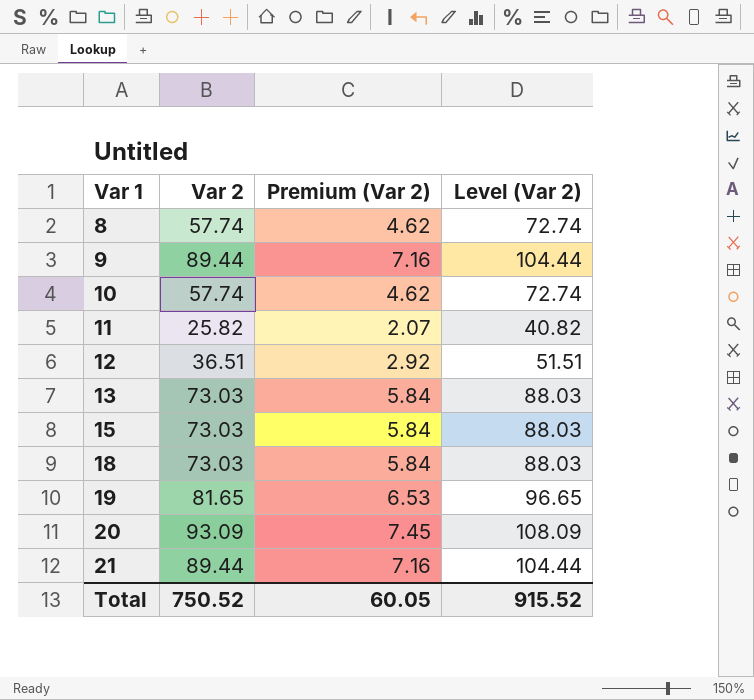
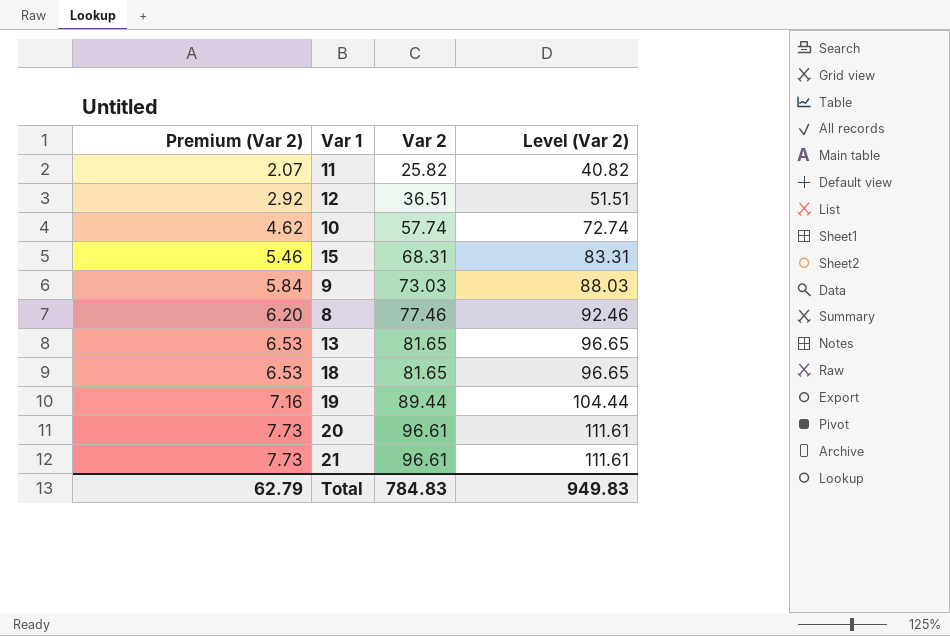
row order: Var 1 ascending -> Premium (Var 2) ascending
column Premium (Var 2) | position: 3 -> 1
15 | Premium (Var 2): 5.84 -> 5.46
15 | Var 2: 73.03 -> 68.31
15 | Level (Var 2): 88.03 -> 83.31
9 | Premium (Var 2): 7.16 -> 5.84
9 | Var 2: 89.44 -> 73.03
9 | Level (Var 2): 104.44 -> 88.03
8 | Premium (Var 2): 4.62 -> 6.20
8 | Var 2: 57.74 -> 77.46
8 | Level (Var 2): 72.74 -> 92.46
13 | Premium (Var 2): 5.84 -> 6.53
13 | Var 2: 73.03 -> 81.65
13 | Level (Var 2): 88.03 -> 96.65
18 | Premium (Var 2): 5.84 -> 6.53
18 | Var 2: 73.03 -> 81.65
18 | Level (Var 2): 88.03 -> 96.65
19 | Premium (Var 2): 6.53 -> 7.16
19 | Var 2: 81.65 -> 89.44
19 | Level (Var 2): 96.65 -> 104.44
20 | Premium (Var 2): 7.45 -> 7.73
20 | Var 2: 93.09 -> 96.61
20 | Level (Var 2): 108.09 -> 111.61
21 | Premium (Var 2): 7.16 -> 7.73
21 | Var 2: 89.44 -> 96.61
21 | Level (Var 2): 104.44 -> 111.61
Total | Premium (Var 2): 60.05 -> 62.79
Total | Var 2: 750.52 -> 784.83
Total | Level (Var 2): 915.52 -> 949.83

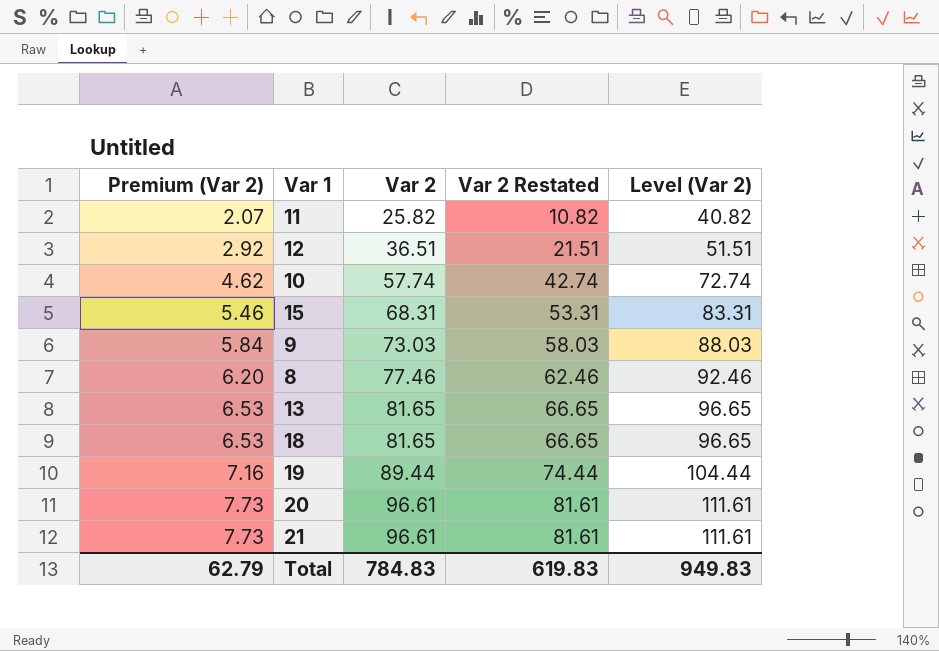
column Var 2 Restated | formula: none -> [Var 2] - 15

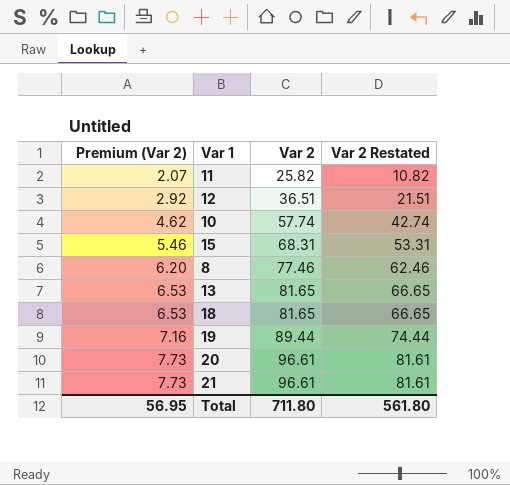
column Level (Var 2) | formula: [Var 2] + 15 -> none
row 9: 5.84 | 73.03 | 58.03 | 88.03 -> none
Total | Premium (Var 2): 62.79 -> 56.95
Total | Var 2: 784.83 -> 711.80
Total | Var 2 Restated: 619.83 -> 561.80

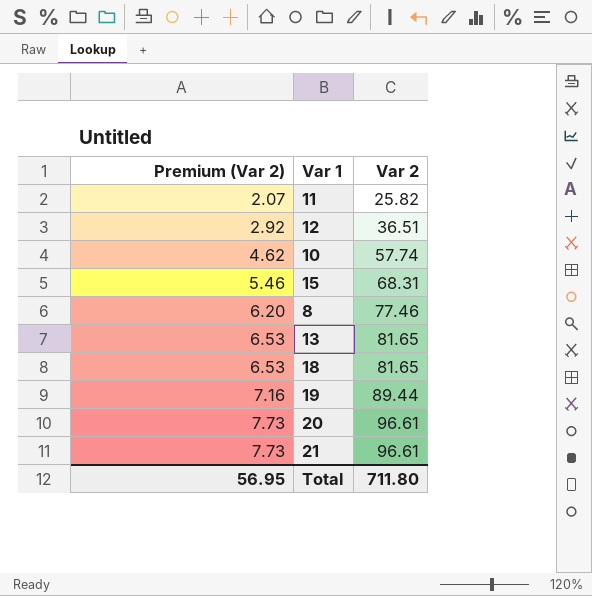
column Var 2 Restated | formula: [Var 2] - 15 -> none

